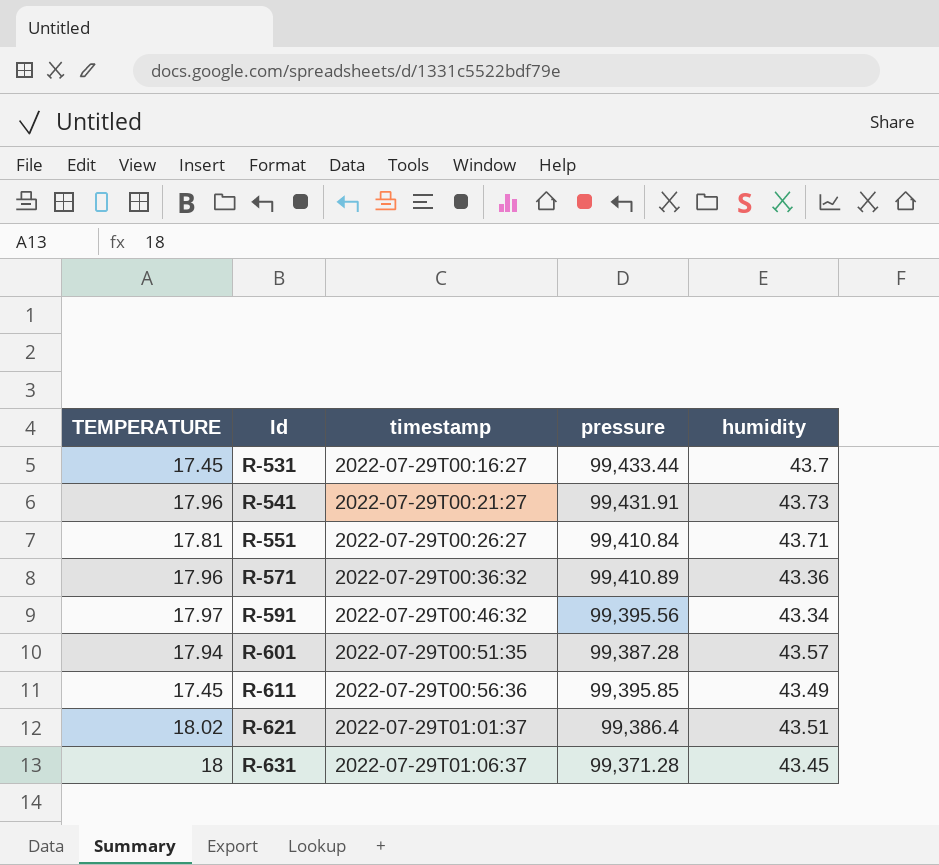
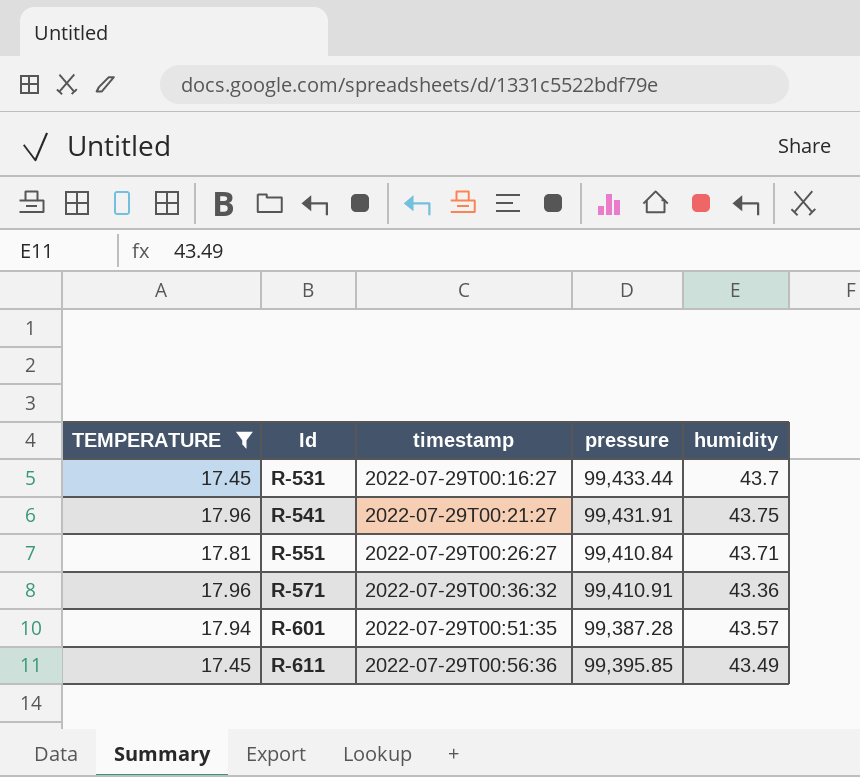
filter: none -> TEMPERATURE <= 17.96
R-541 | humidity: 43.73 -> 43.75
R-571 | pressure: 99,410.89 -> 99,410.91

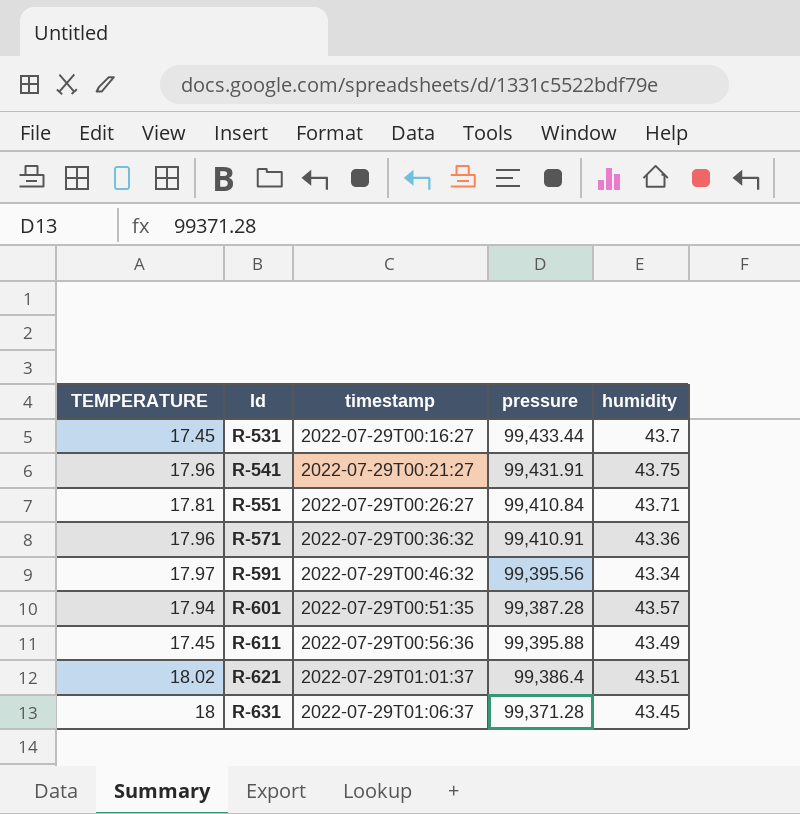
filter: TEMPERATURE <= 17.96 -> none
R-611 | pressure: 99,395.85 -> 99,395.88

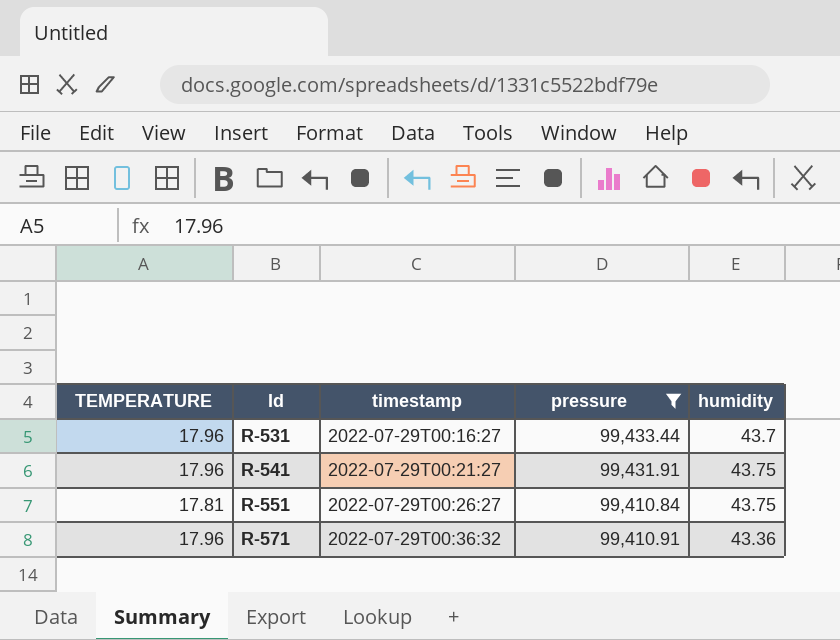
filter: none -> pressure >= 99,410.84
R-531 | TEMPERATURE: 17.45 -> 17.96
R-551 | humidity: 43.71 -> 43.75

